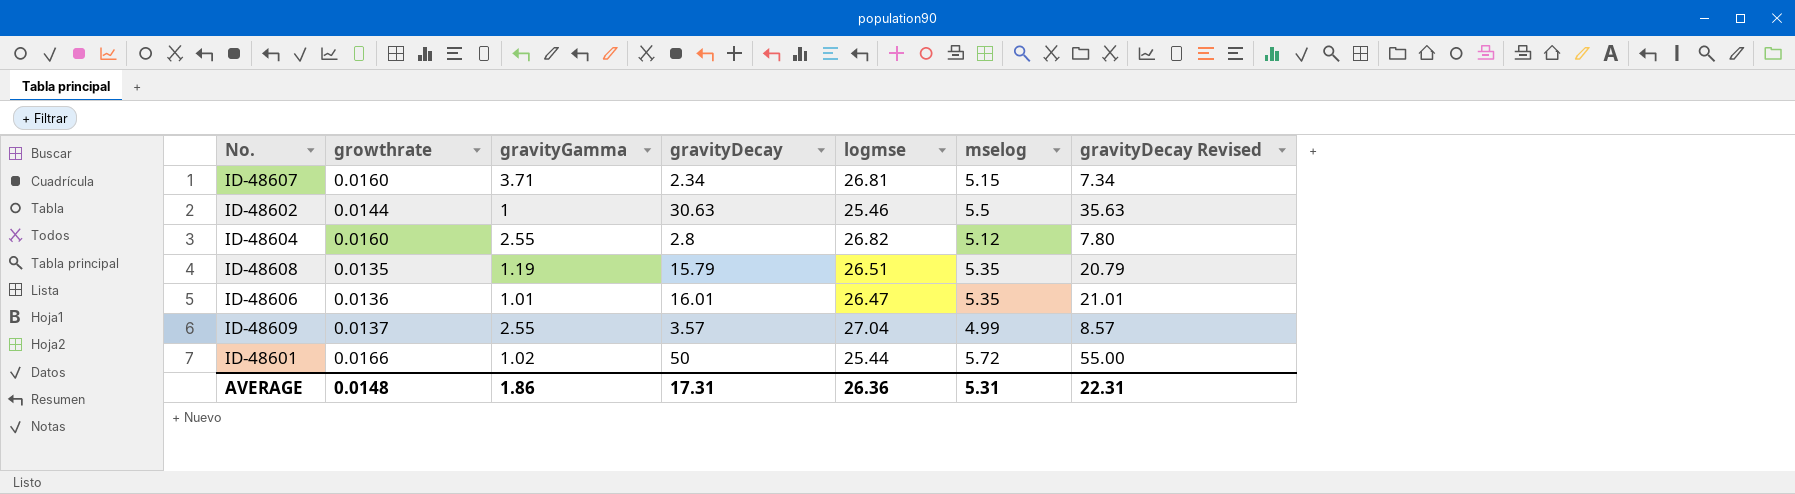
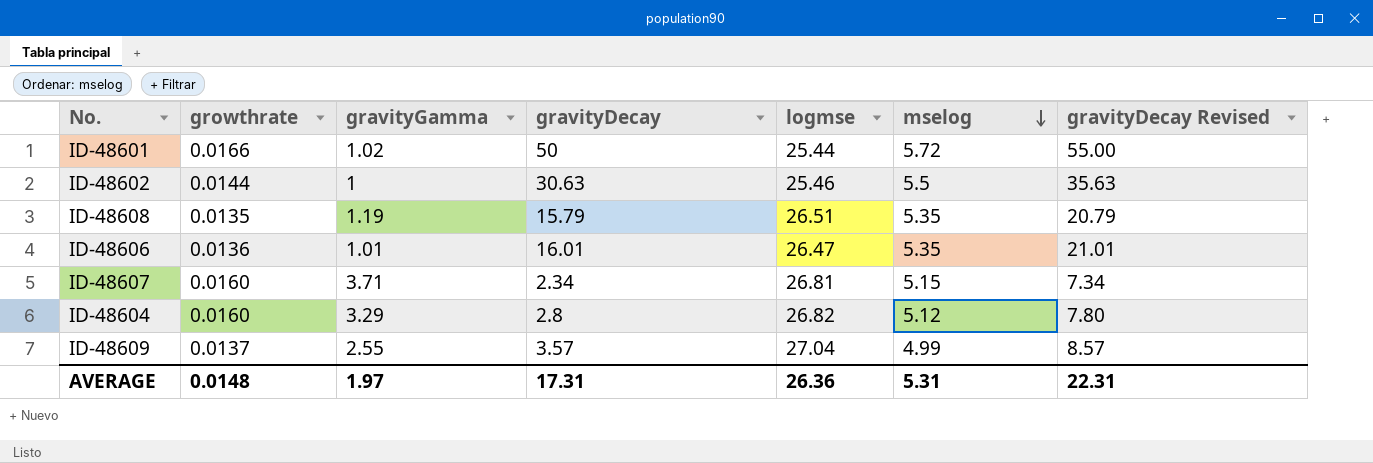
row order: none -> mselog descending
ID-48604 | gravityGamma: 2.55 -> 3.29
AVERAGE | gravityGamma: 1.86 -> 1.97

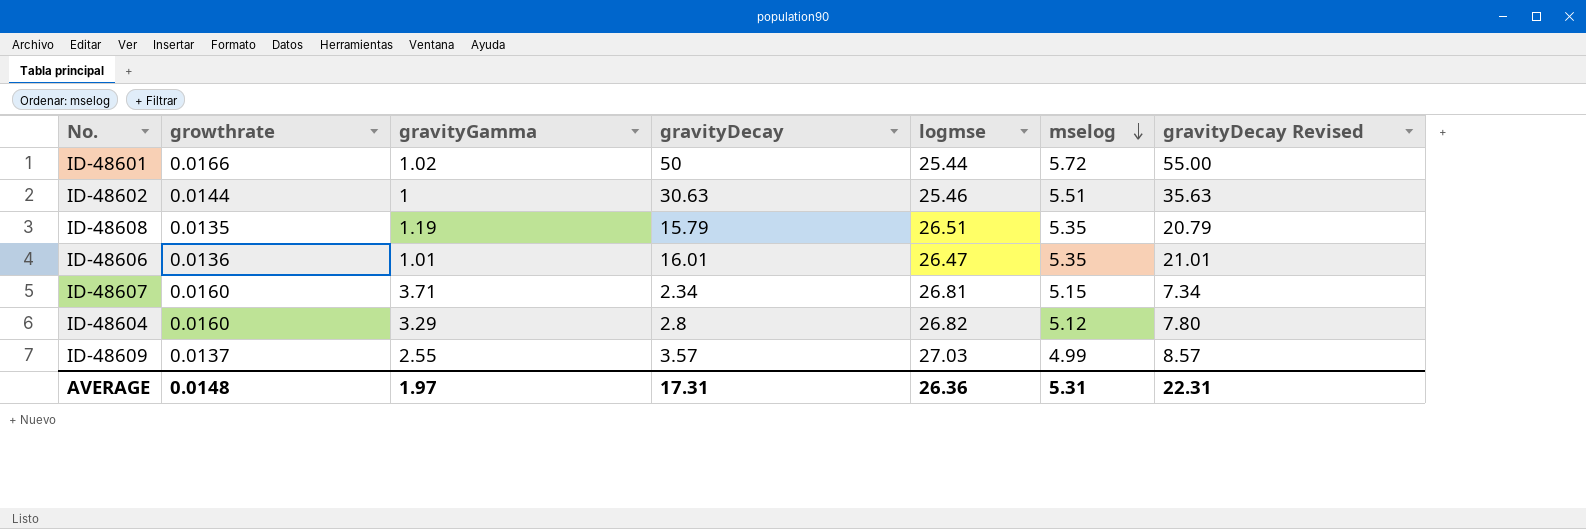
ID-48602 | mselog: 5.5 -> 5.51
ID-48609 | logmse: 27.04 -> 27.03

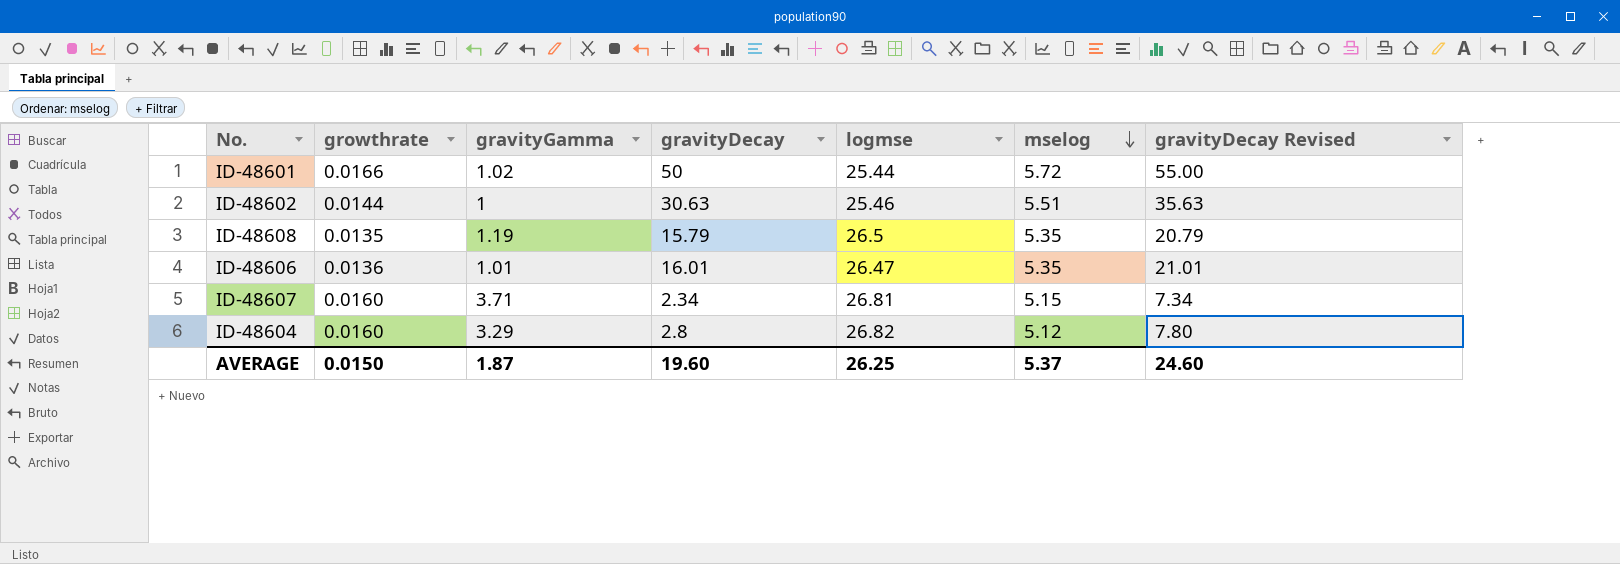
row ID-48609: 0.0137 | 2.55 | 3.57 | 27.03 | 4.99 | 8.57 -> none
ID-48608 | logmse: 26.51 -> 26.5
AVERAGE | growthrate: 0.0148 -> 0.0150
AVERAGE | gravityGamma: 1.97 -> 1.87
AVERAGE | gravityDecay: 17.31 -> 19.60
AVERAGE | logmse: 26.36 -> 26.25
AVERAGE | mselog: 5.31 -> 5.37
AVERAGE | gravityDecay Revised: 22.31 -> 24.60

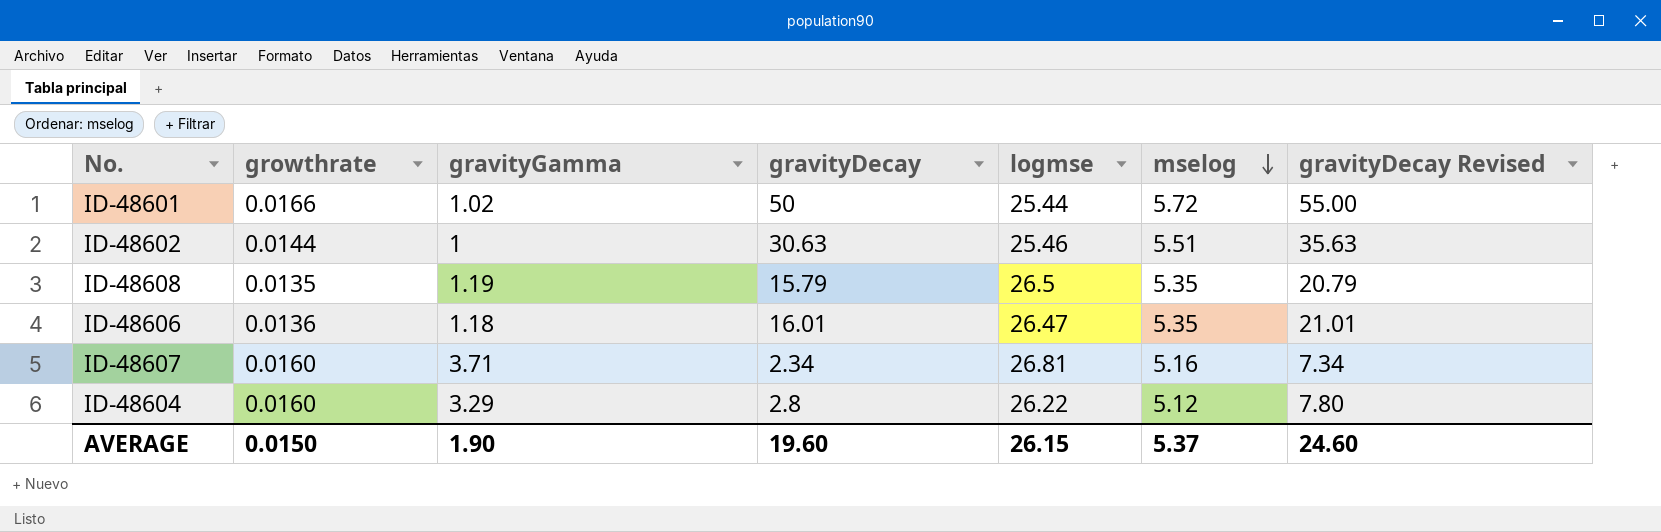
ID-48606 | gravityGamma: 1.01 -> 1.18
ID-48607 | mselog: 5.15 -> 5.16
ID-48604 | logmse: 26.82 -> 26.22
AVERAGE | gravityGamma: 1.87 -> 1.90
AVERAGE | logmse: 26.25 -> 26.15

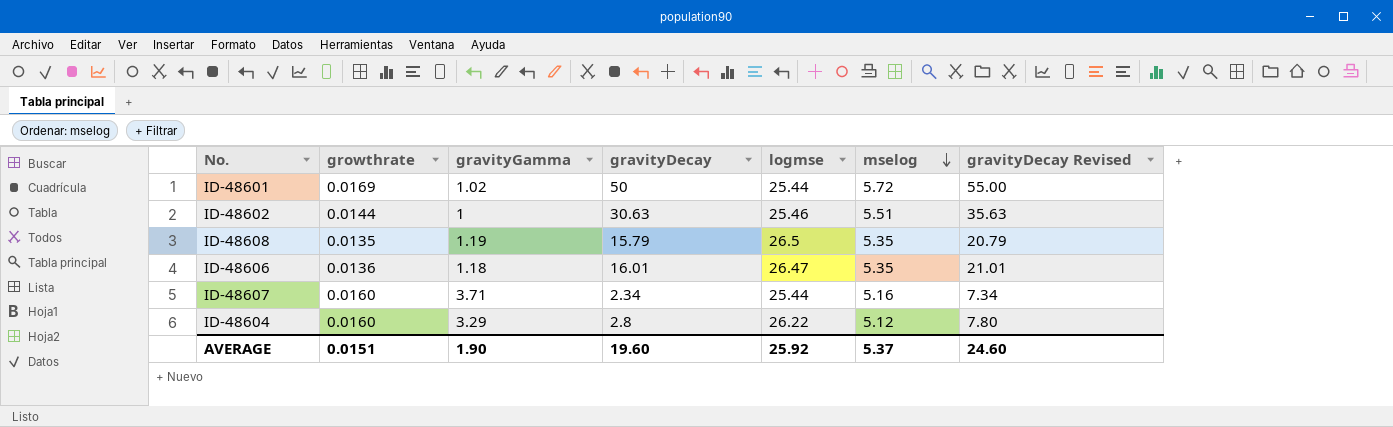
ID-48601 | growthrate: 0.0166 -> 0.0169
ID-48607 | logmse: 26.81 -> 25.44
AVERAGE | growthrate: 0.0150 -> 0.0151
AVERAGE | logmse: 26.15 -> 25.92

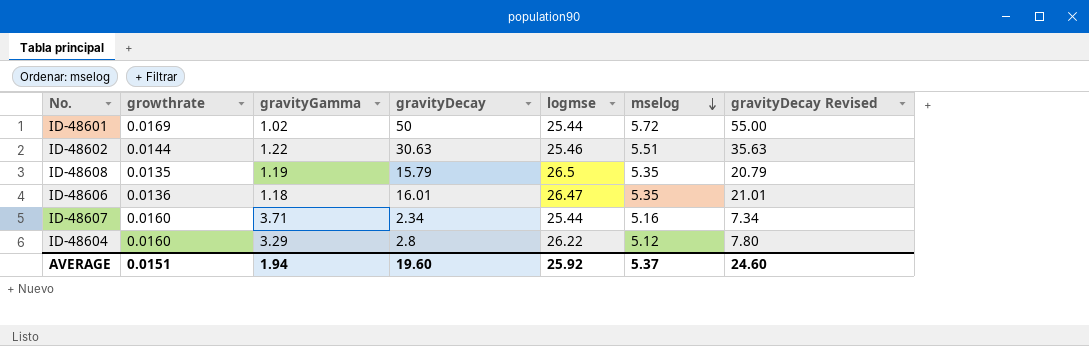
ID-48602 | gravityGamma: 1 -> 1.22
AVERAGE | gravityGamma: 1.90 -> 1.94

